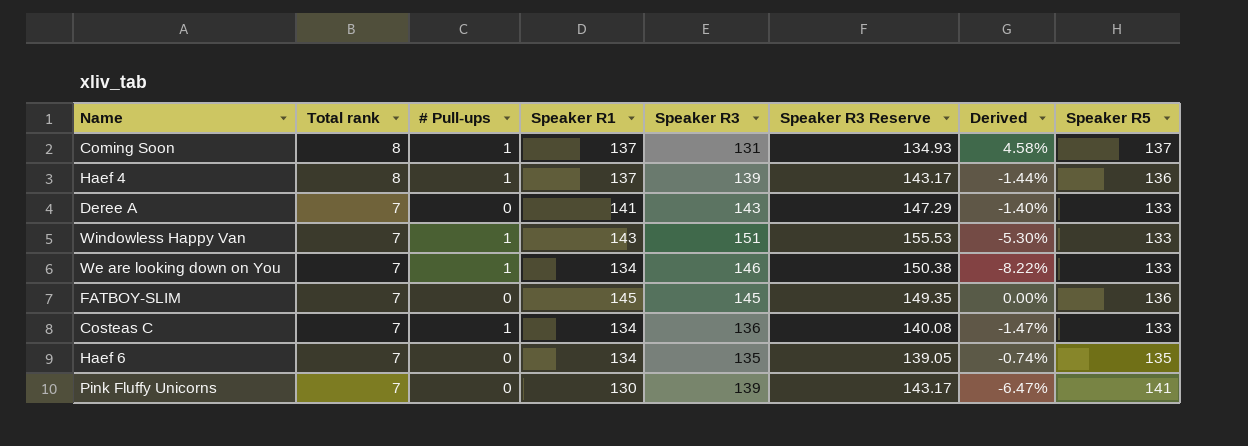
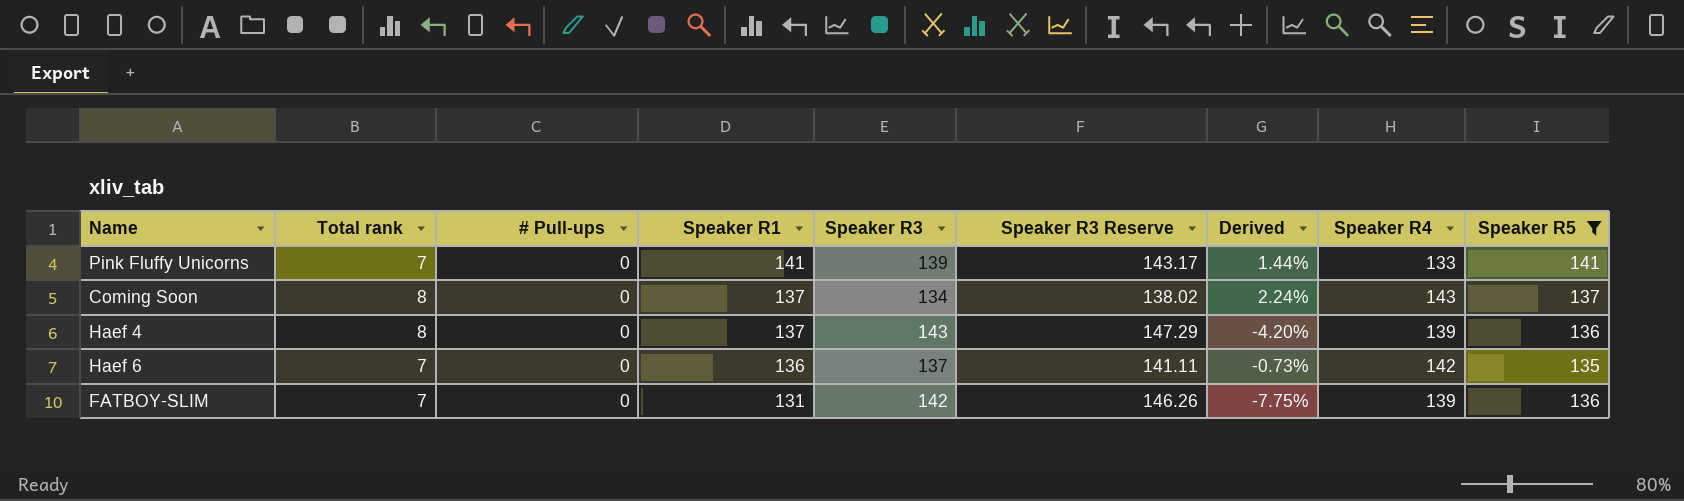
filter: none -> Speaker R5 != 133
row order: Total rank descending -> Speaker R1 descending
column Speaker R4 | position: none -> 8
Pink Fluffy Unicorns | Speaker R1: 130 -> 141
Pink Fluffy Unicorns | Derived: -6.47% -> 1.44%
Coming Soon | # Pull-ups: 1 -> 0
Coming Soon | Speaker R3: 131 -> 134
Coming Soon | Speaker R3 Reserve: 134.93 -> 138.02
Coming Soon | Derived: 4.58% -> 2.24%
Haef 4 | # Pull-ups: 1 -> 0
Haef 4 | Speaker R3: 139 -> 143
Haef 4 | Speaker R3 Reserve: 143.17 -> 147.29
Haef 4 | Derived: -1.44% -> -4.20%
Haef 6 | Speaker R1: 134 -> 136
Haef 6 | Speaker R3: 135 -> 137
Haef 6 | Speaker R3 Reserve: 139.05 -> 141.11
Haef 6 | Derived: -0.74% -> -0.73%
FATBOY-SLIM | Speaker R1: 145 -> 131
FATBOY-SLIM | Speaker R3: 145 -> 142
FATBOY-SLIM | Speaker R3 Reserve: 149.35 -> 146.26
FATBOY-SLIM | Derived: 0.00% -> -7.75%

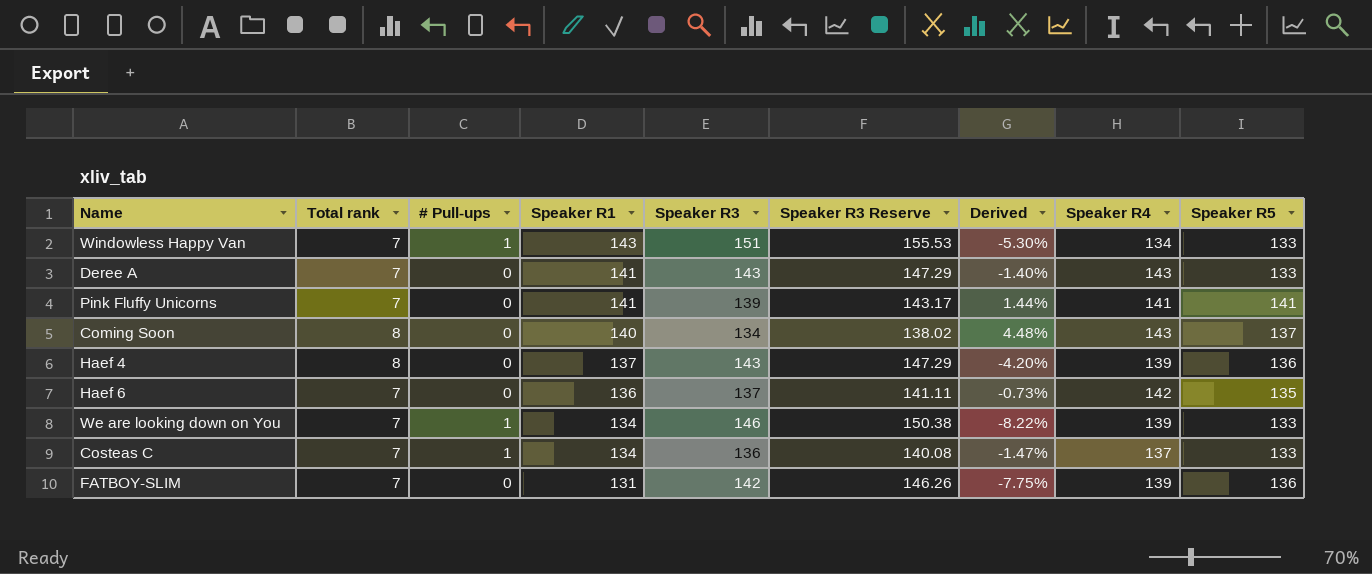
filter: Speaker R5 != 133 -> none
Pink Fluffy Unicorns | Speaker R4: 133 -> 141
Coming Soon | Speaker R1: 137 -> 140
Coming Soon | Derived: 2.24% -> 4.48%

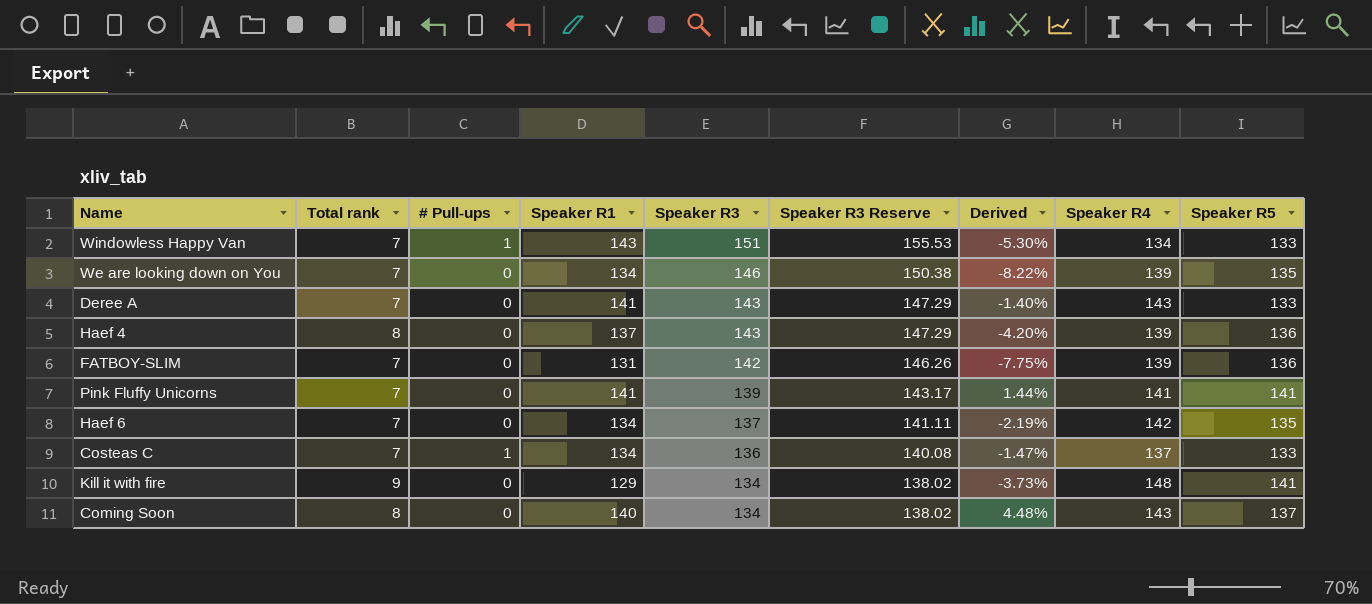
row order: Speaker R1 descending -> Speaker R3 descending
We are looking down on You | # Pull-ups: 1 -> 0
We are looking down on You | Speaker R5: 133 -> 135
Haef 6 | Speaker R1: 136 -> 134
Haef 6 | Derived: -0.73% -> -2.19%
row Kill it with fire: none -> 9 | 0 | 129 | 134 | 138.02 | -3.73% | 148 | 141

